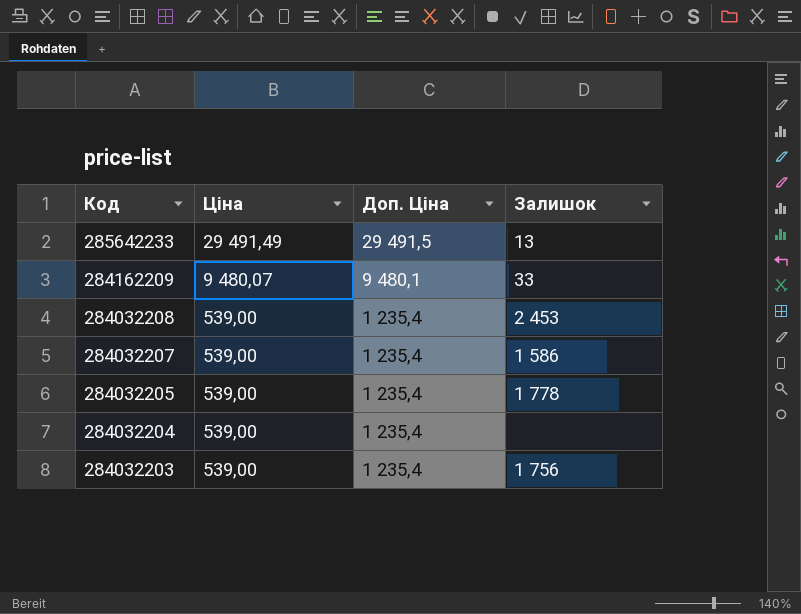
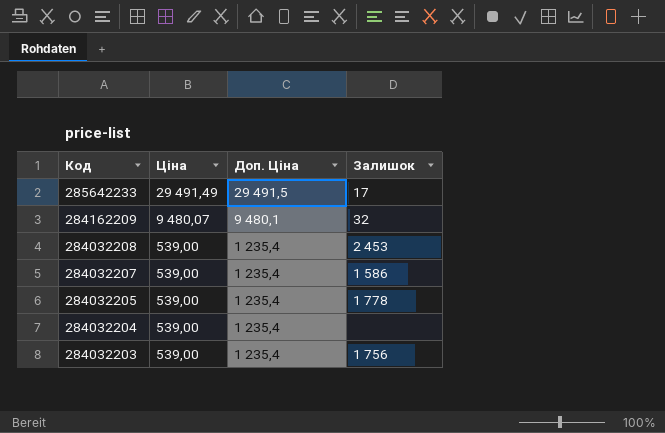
285642233 | Залишок: 13 -> 17
284162209 | Залишок: 33 -> 32

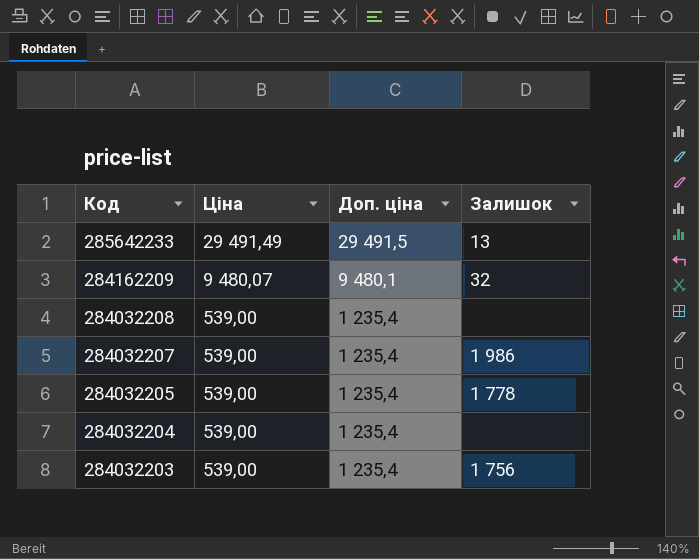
column name: Доп. Ціна -> Доп. ціна
285642233 | Залишок: 17 -> 13
284032208 | Залишок: 2 453 -> none
284032207 | Залишок: 1 586 -> 1 986

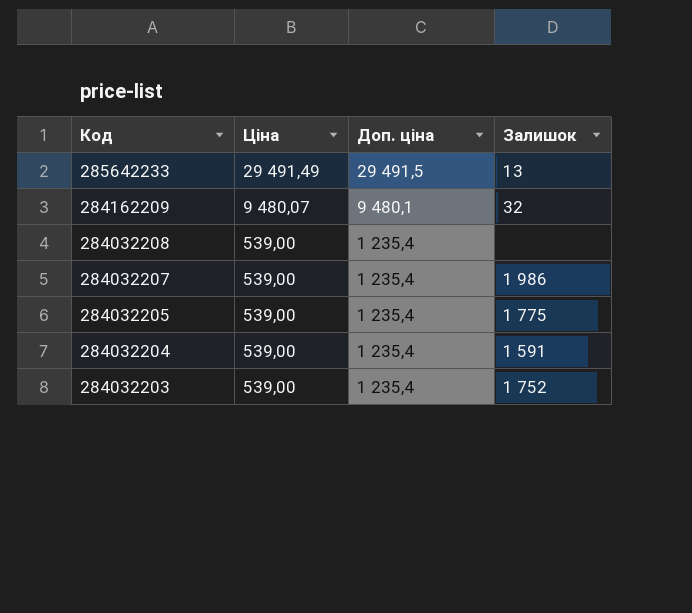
284032205 | Залишок: 1 778 -> 1 775
284032204 | Залишок: none -> 1 591
284032203 | Залишок: 1 756 -> 1 752

